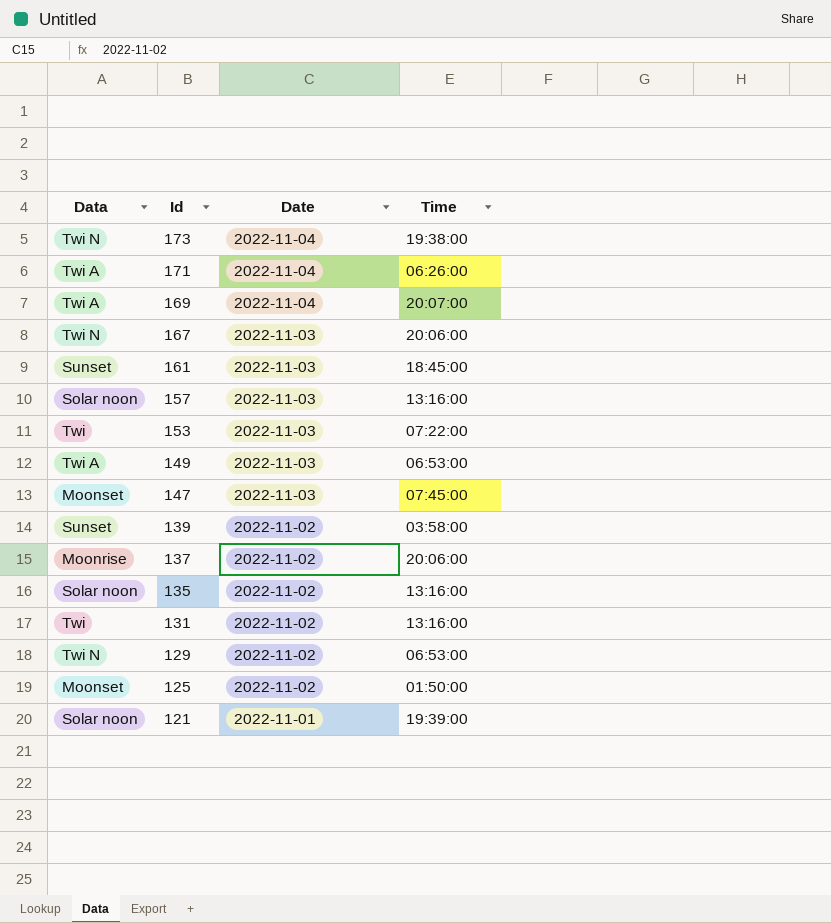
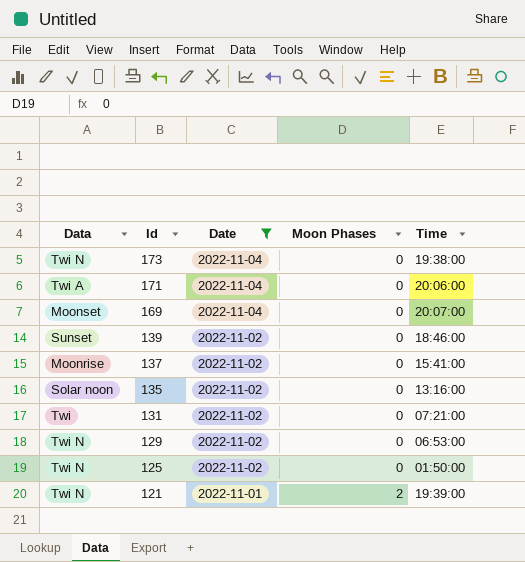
filter: none -> Date != 2022-11-03
column Moon Phases | position: none -> 4
171 | Time: 06:26:00 -> 20:06:00
169 | Data: Twi A -> Moonset
139 | Time: 03:58:00 -> 18:46:00
137 | Time: 20:06:00 -> 15:41:00
131 | Time: 13:16:00 -> 07:21:00
125 | Data: Moonset -> Twi N
121 | Data: Solar noon -> Twi N

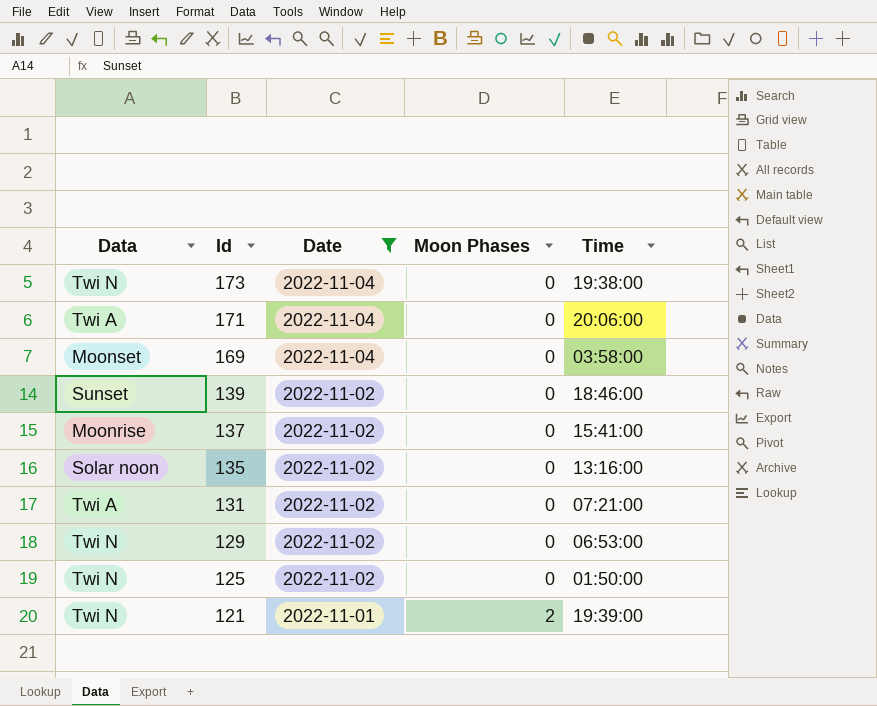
169 | Time: 20:07:00 -> 03:58:00
131 | Data: Twi -> Twi A

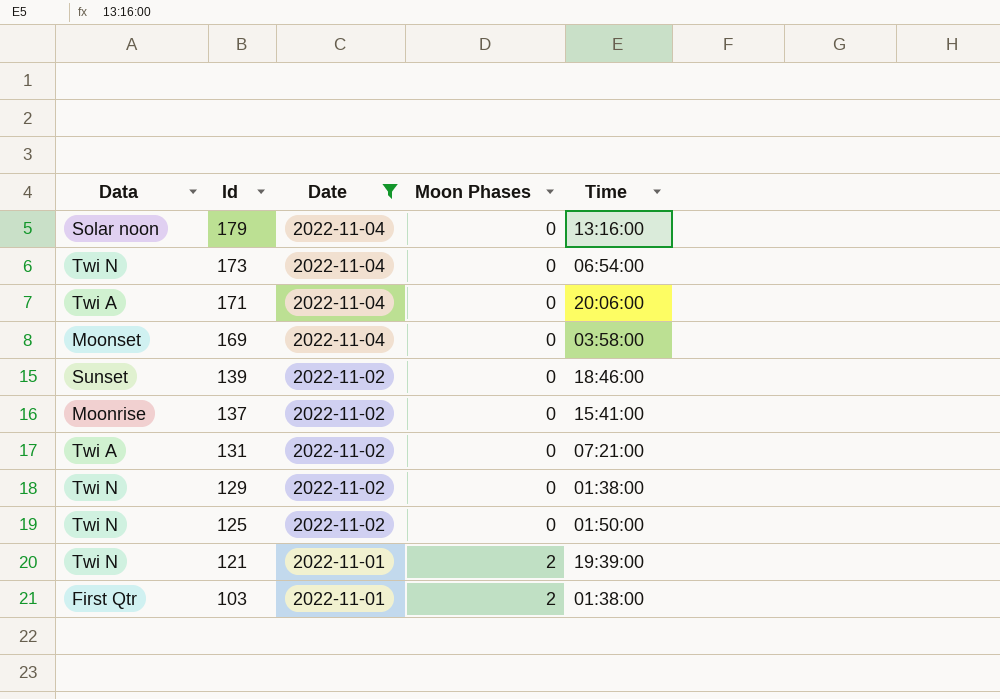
row 135: Solar noon | 2022-11-02 | 0 | 13:16:00 -> none
row 179: none -> Solar noon | 2022-11-04 | 0 | 13:16:00
173 | Time: 19:38:00 -> 06:54:00
129 | Time: 06:53:00 -> 01:38:00
row 103: none -> First Qtr | 2022-11-01 | 2 | 01:38:00

